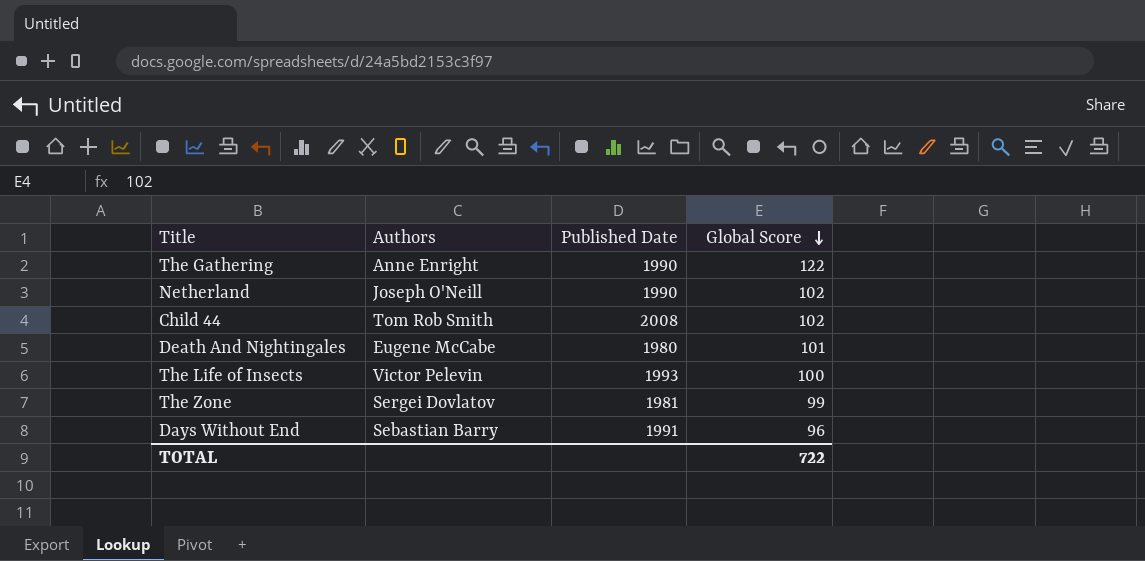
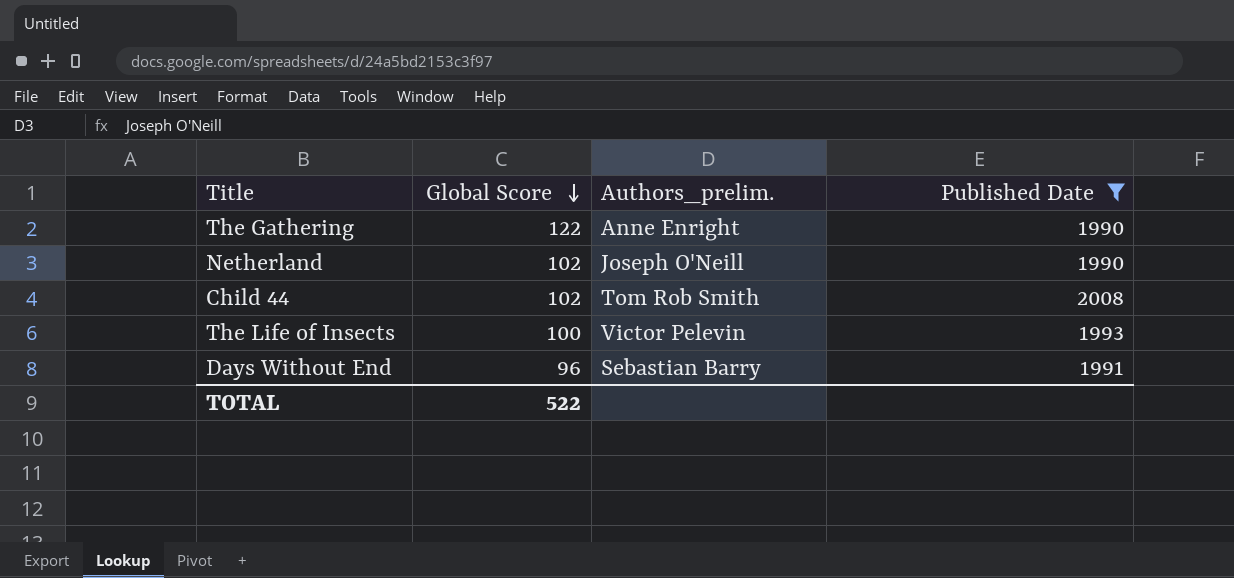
filter: none -> Published Date >= 1990
column Global Score | position: 4 -> 2
column name: Authors -> Authors_prelim.
TOTAL | Global Score: 722 -> 522

